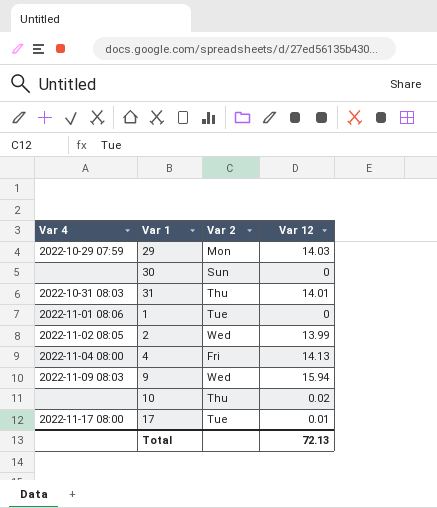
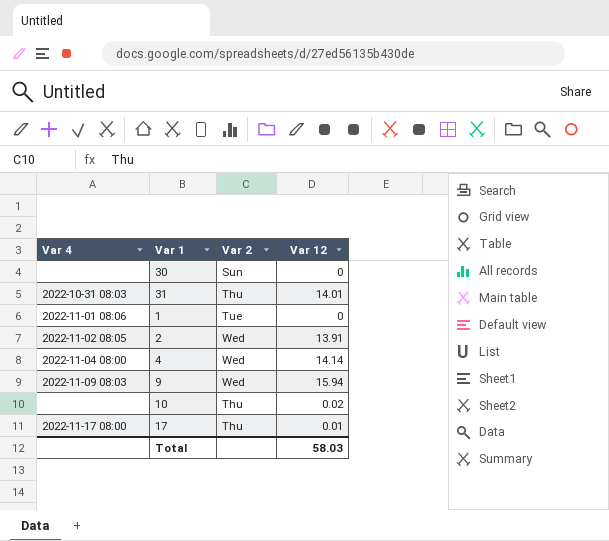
row 29: 2022-10-29 07:59 | Mon | 14.03 -> none
2 | Var 12: 13.99 -> 13.91
4 | Var 2: Fri -> Wed
4 | Var 12: 14.13 -> 14.14
17 | Var 2: Tue -> Thu
Total | Var 12: 72.13 -> 58.03

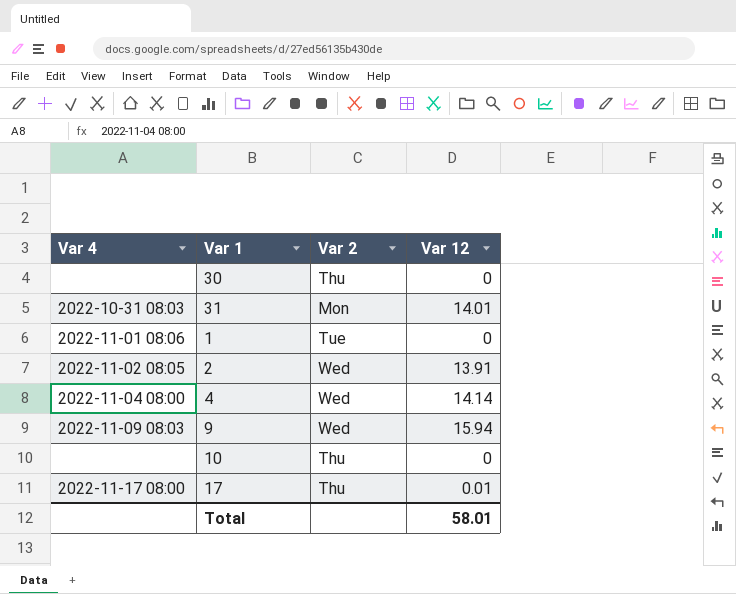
30 | Var 2: Sun -> Thu
31 | Var 2: Thu -> Mon
10 | Var 12: 0.02 -> 0
Total | Var 12: 58.03 -> 58.01

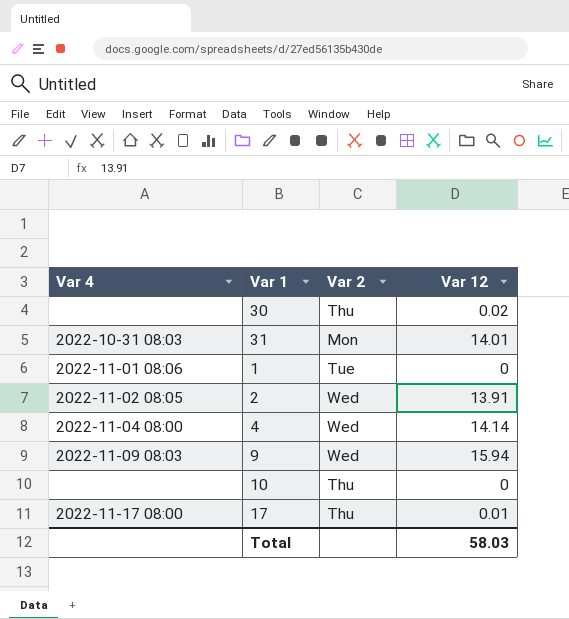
30 | Var 12: 0 -> 0.02
Total | Var 12: 58.01 -> 58.03

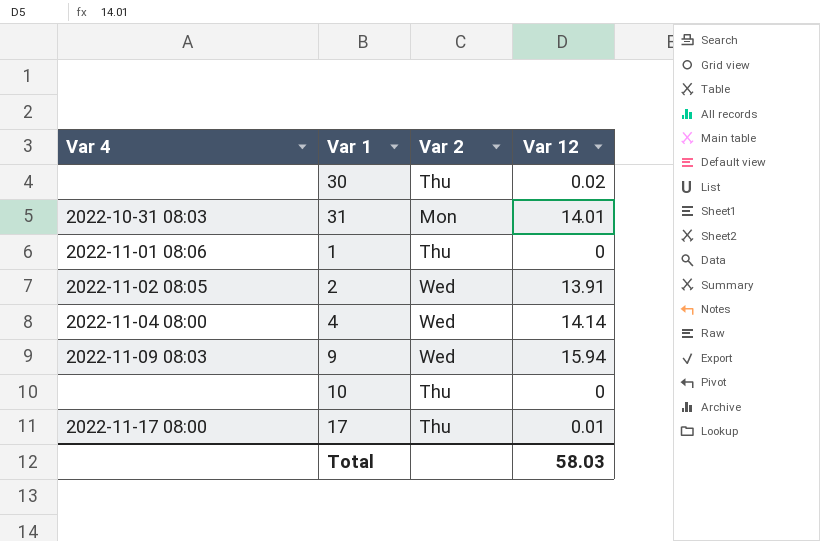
1 | Var 2: Tue -> Thu

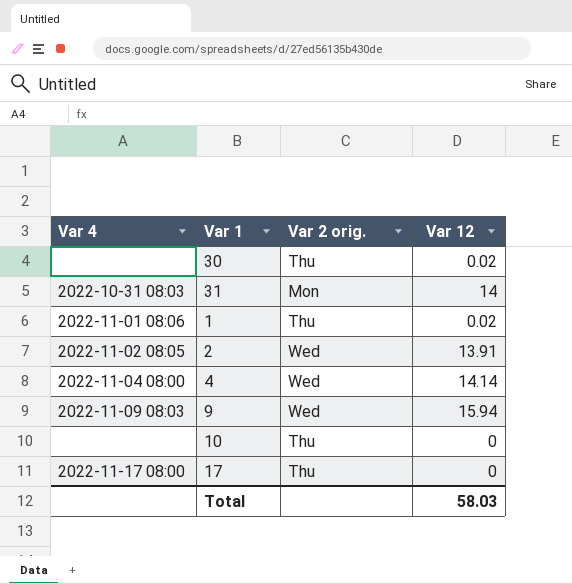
column name: Var 2 -> Var 2 orig.
31 | Var 12: 14.01 -> 14
1 | Var 12: 0 -> 0.02
17 | Var 12: 0.01 -> 0

